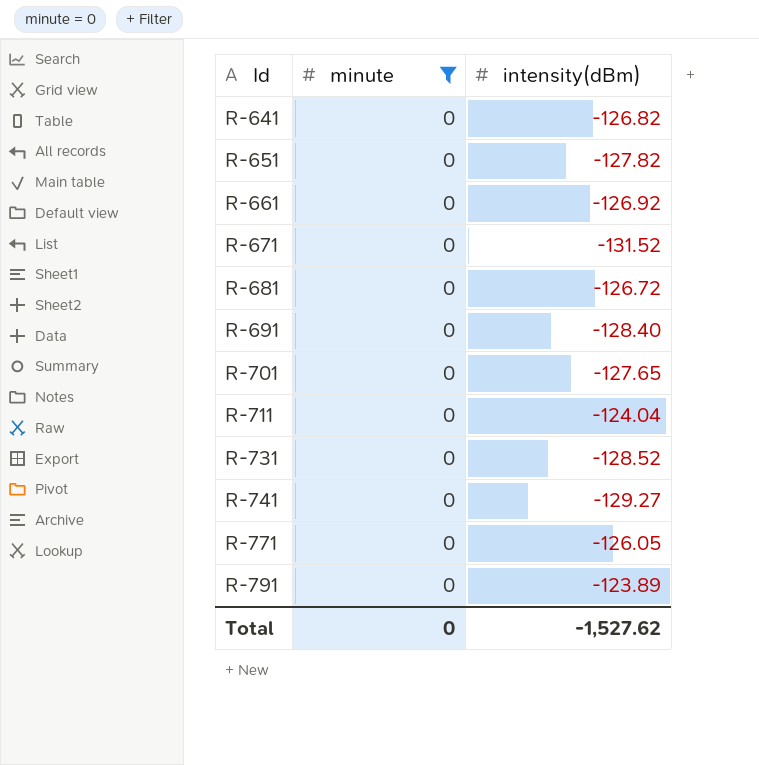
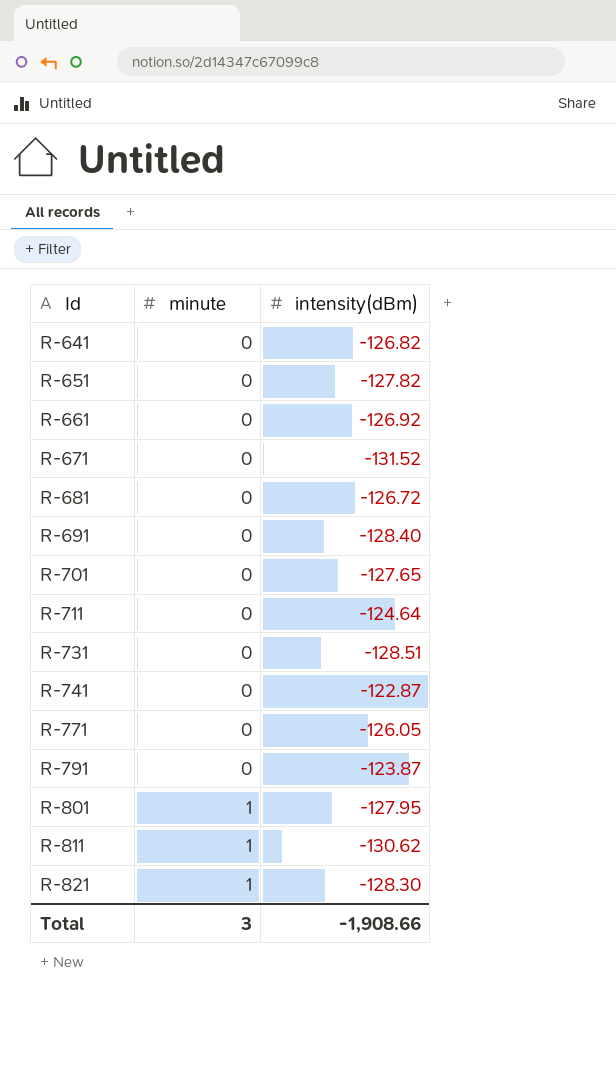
filter: minute = 0 -> none
R-711 | intensity(dBm): -124.04 -> -124.64
R-731 | intensity(dBm): -128.52 -> -128.51
R-741 | intensity(dBm): -129.27 -> -122.87
R-791 | intensity(dBm): -123.89 -> -123.87
Total | minute: 0 -> 3
Total | intensity(dBm): -1,527.62 -> -1,908.66

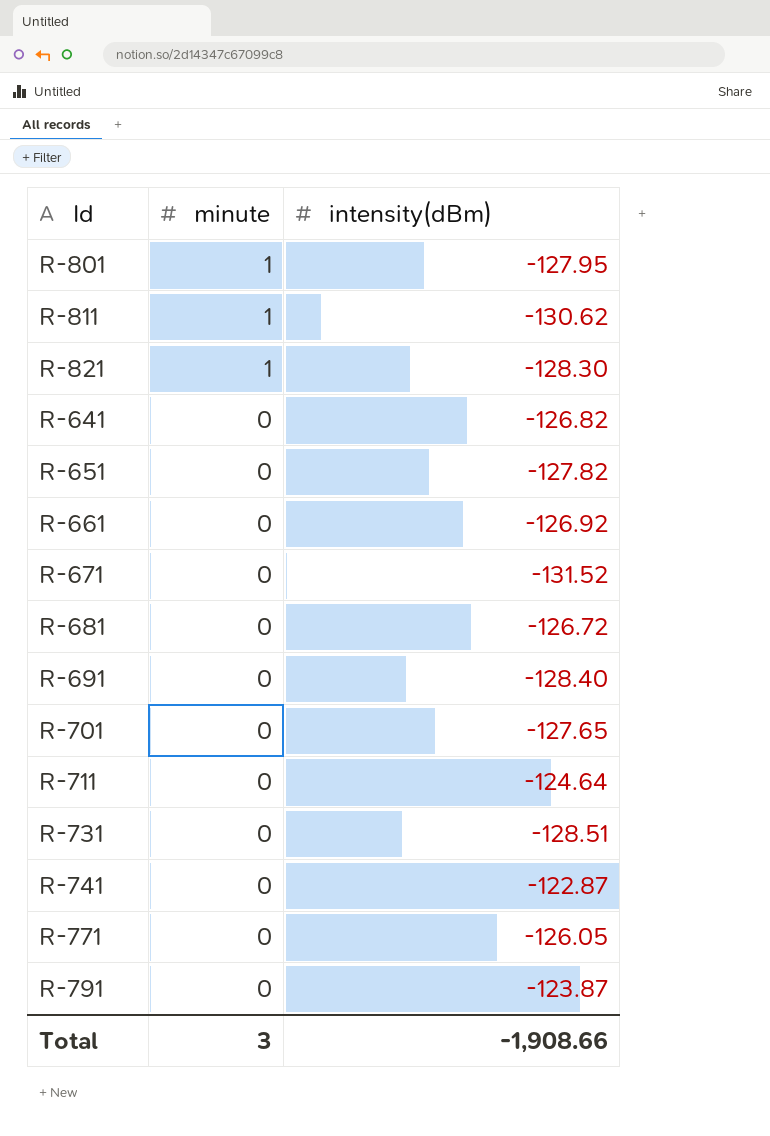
row order: Id ascending -> minute descending

